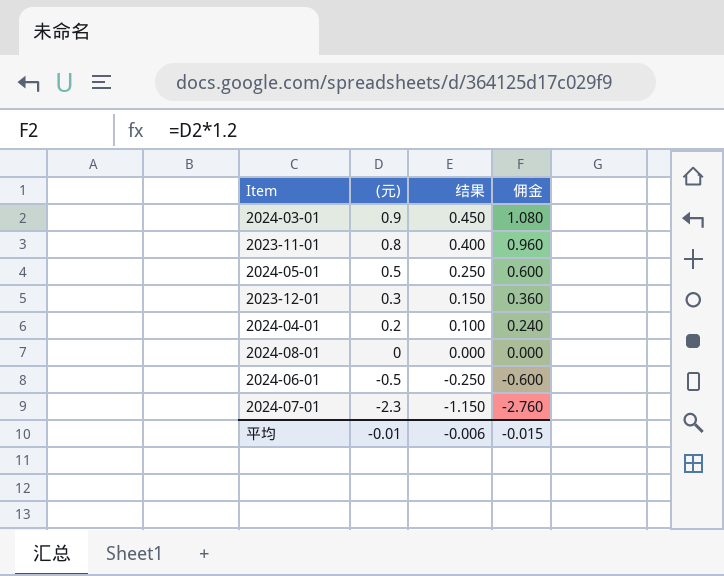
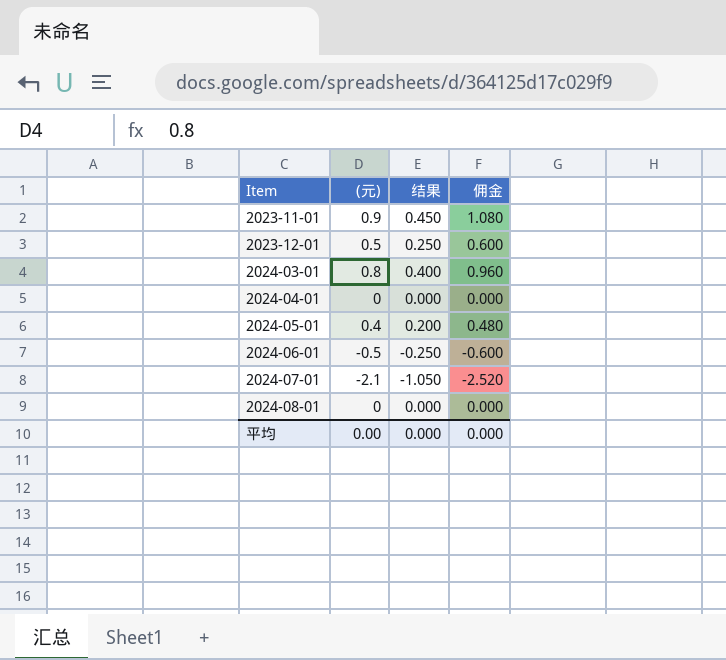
row order: (元) descending -> Item ascending
2023-11-01 | (元): 0.8 -> 0.9
2023-11-01 | 结果: 0.400 -> 0.450
2023-11-01 | 佣金: 0.960 -> 1.080
2023-12-01 | (元): 0.3 -> 0.5
2023-12-01 | 结果: 0.150 -> 0.250
2023-12-01 | 佣金: 0.360 -> 0.600
2024-03-01 | (元): 0.9 -> 0.8
2024-03-01 | 结果: 0.450 -> 0.400
2024-03-01 | 佣金: 1.080 -> 0.960
2024-04-01 | (元): 0.2 -> 0
2024-04-01 | 结果: 0.100 -> 0.000
2024-04-01 | 佣金: 0.240 -> 0.000
2024-05-01 | (元): 0.5 -> 0.4
2024-05-01 | 结果: 0.250 -> 0.200
2024-05-01 | 佣金: 0.600 -> 0.480
2024-07-01 | (元): -2.3 -> -2.1
2024-07-01 | 结果: -1.150 -> -1.050
2024-07-01 | 佣金: -2.760 -> -2.520
平均 | (元): -0.01 -> 0.00
平均 | 结果: -0.006 -> 0.000
平均 | 佣金: -0.015 -> 0.000

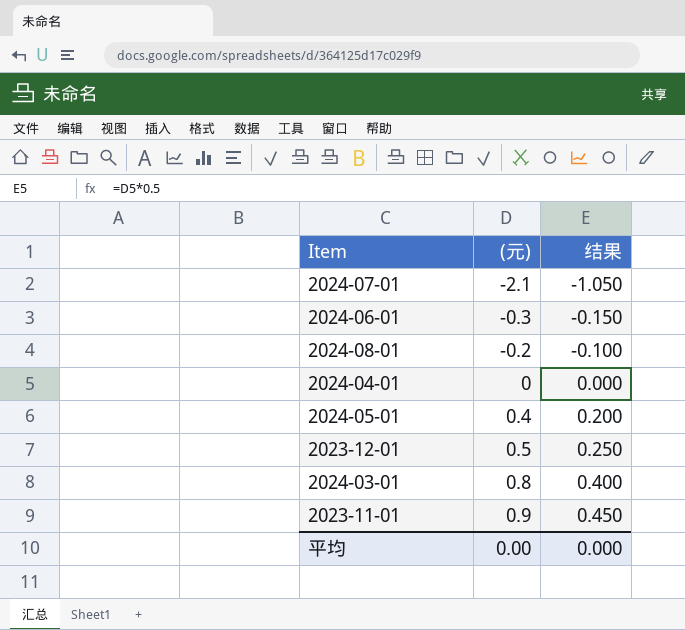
row order: Item ascending -> (元) ascending
column 佣金 | formula: [(元)] * 1.2 -> none
2024-06-01 | (元): -0.5 -> -0.3
2024-06-01 | 结果: -0.250 -> -0.150
2024-08-01 | (元): 0 -> -0.2
2024-08-01 | 结果: 0.000 -> -0.100

